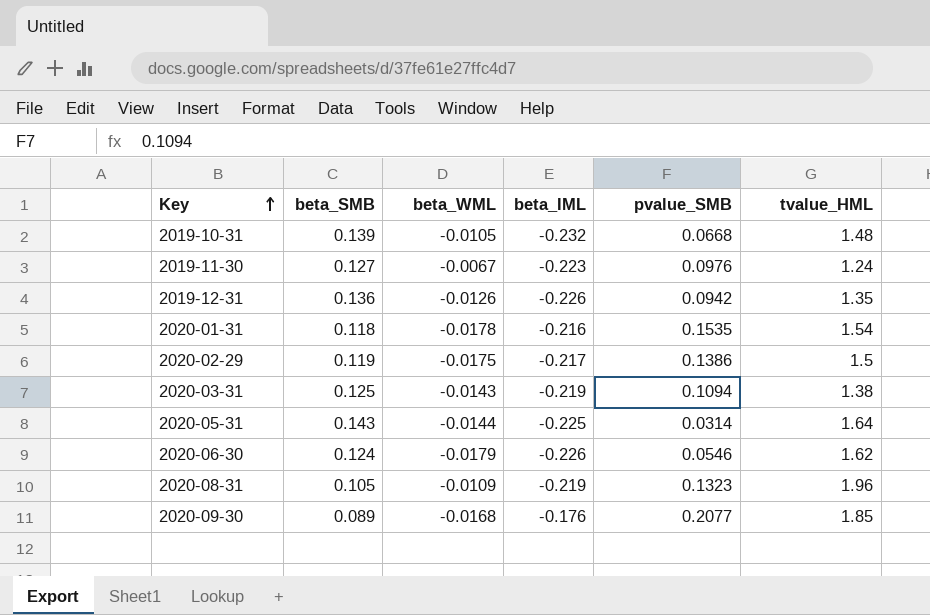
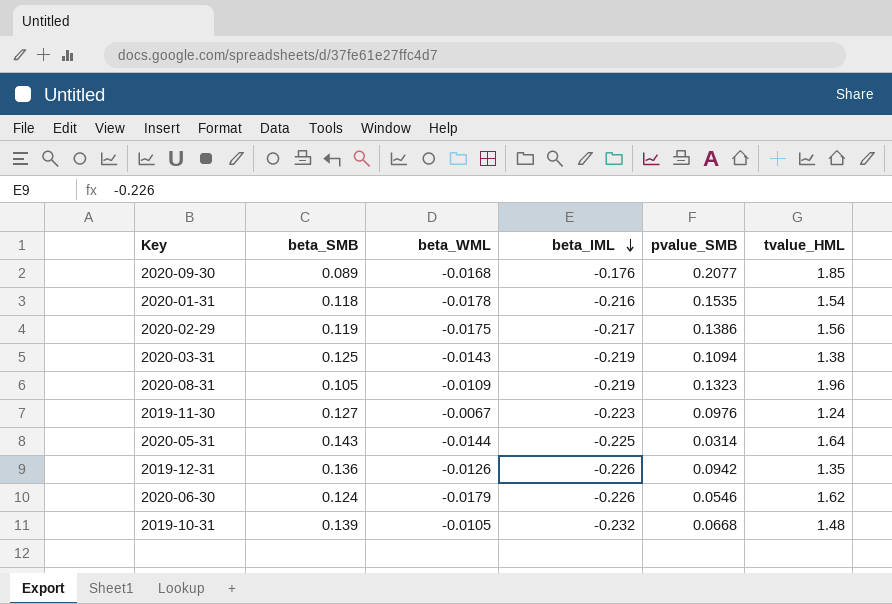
row order: Key ascending -> beta_IML descending
2020-02-29 | tvalue_HML: 1.5 -> 1.56

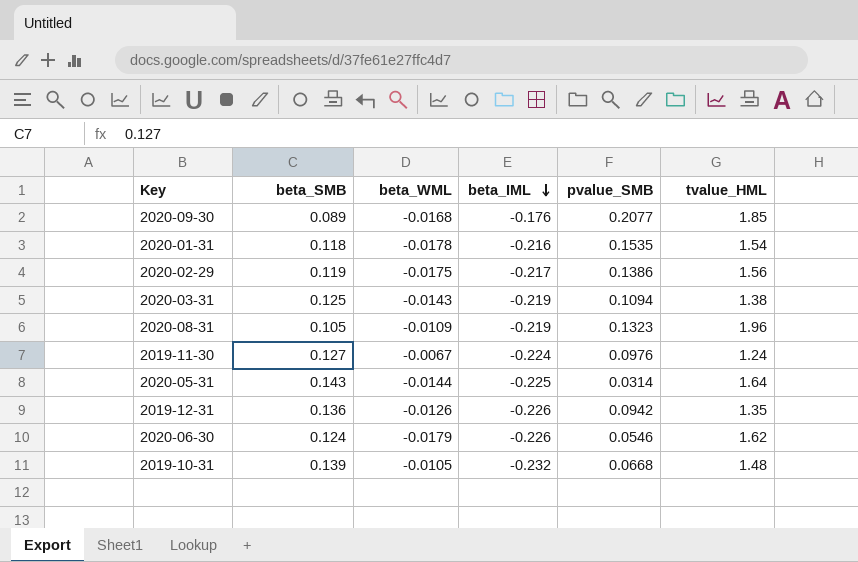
2019-11-30 | beta_IML: -0.223 -> -0.224

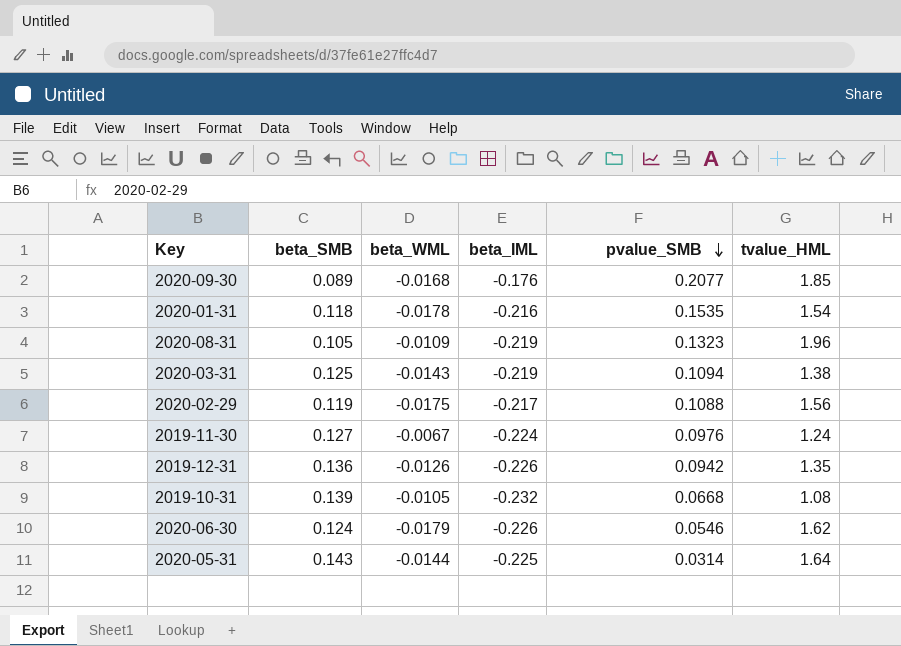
row order: beta_IML descending -> pvalue_SMB descending
2020-02-29 | pvalue_SMB: 0.1386 -> 0.1088
2019-10-31 | tvalue_HML: 1.48 -> 1.08

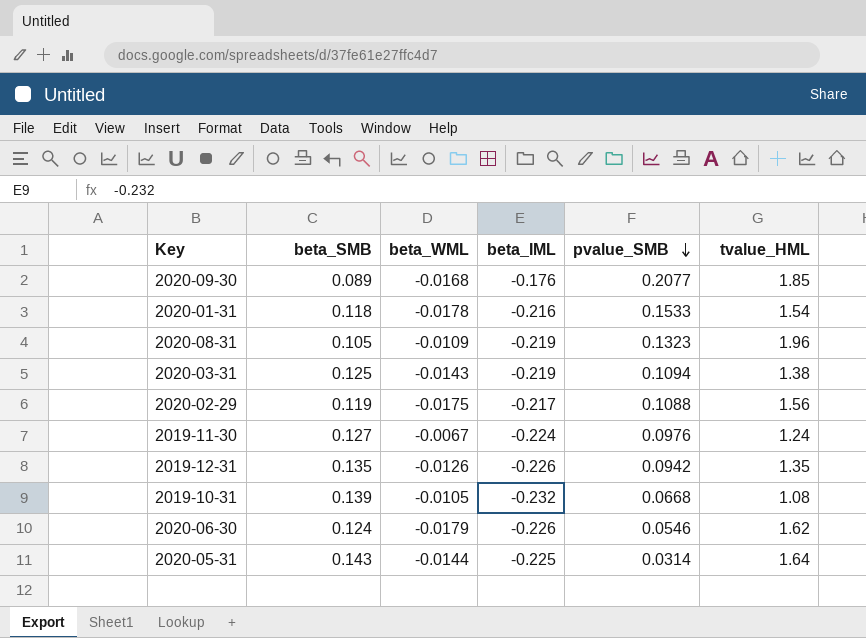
2020-01-31 | pvalue_SMB: 0.1535 -> 0.1533
2019-12-31 | beta_SMB: 0.136 -> 0.135

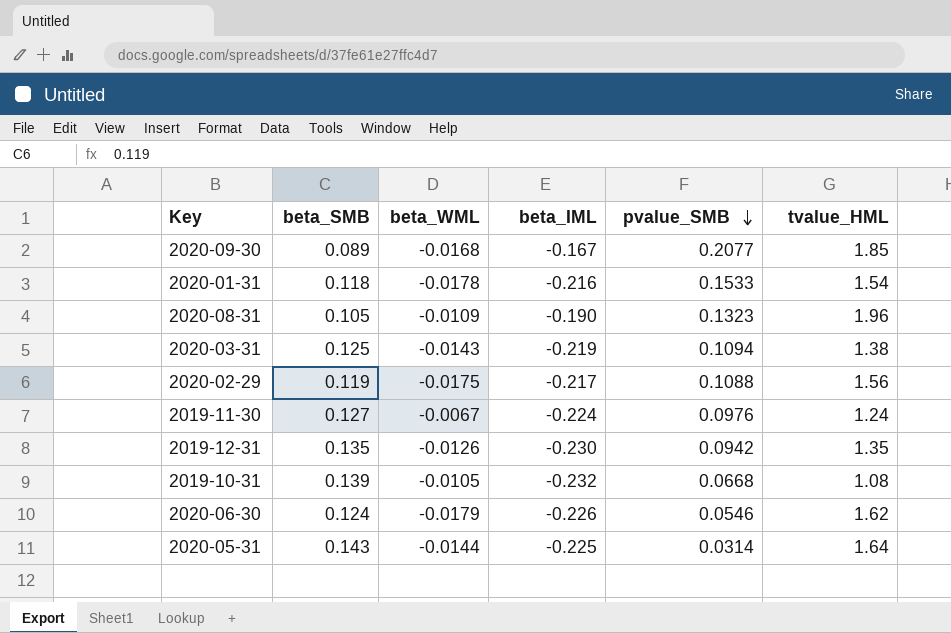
2020-09-30 | beta_IML: -0.176 -> -0.167
2020-08-31 | beta_IML: -0.219 -> -0.190
2019-12-31 | beta_IML: -0.226 -> -0.230

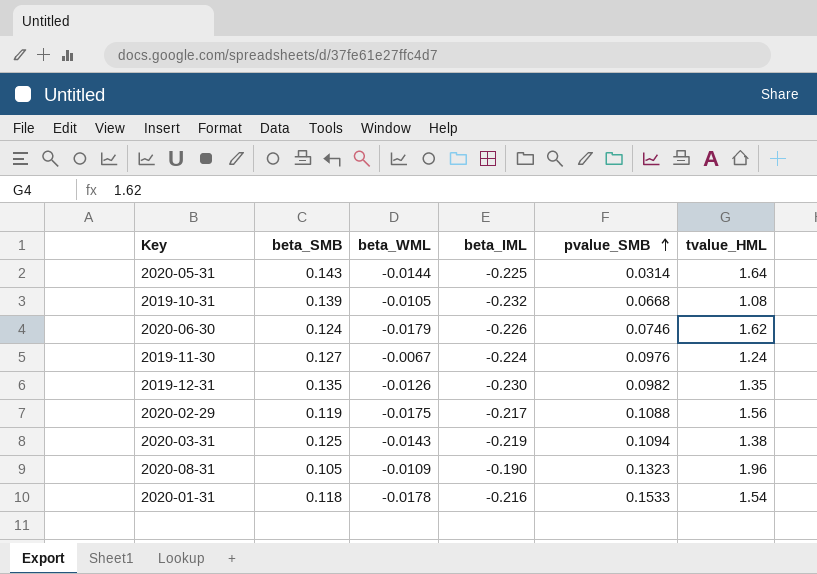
row order: pvalue_SMB descending -> pvalue_SMB ascending
row 2020-09-30: 0.089 | -0.0168 | -0.167 | 0.2077 | 1.85 -> none
2020-06-30 | pvalue_SMB: 0.0546 -> 0.0746
2019-12-31 | pvalue_SMB: 0.0942 -> 0.0982

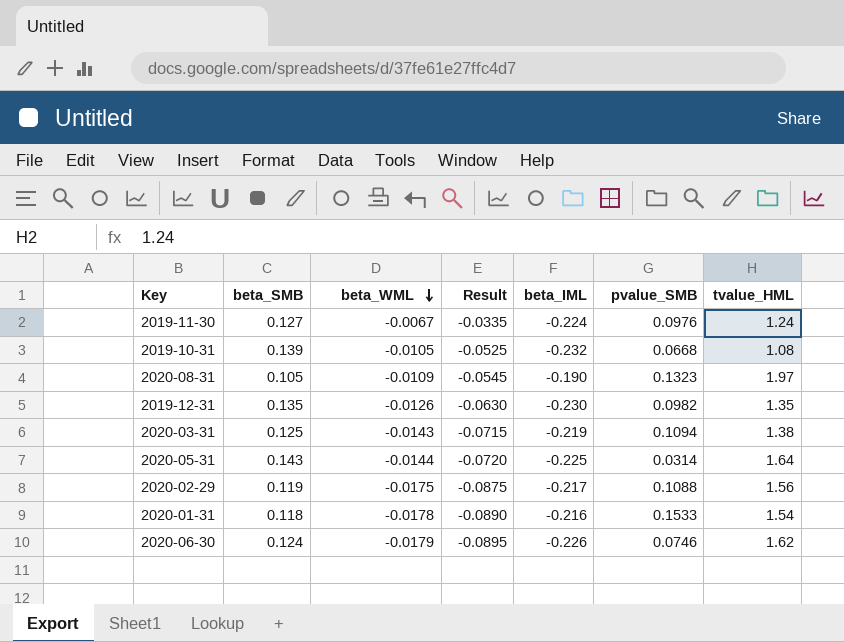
row order: pvalue_SMB ascending -> beta_WML descending
column Result | formula: none -> [beta_WML] * 5
2020-08-31 | tvalue_HML: 1.96 -> 1.97

